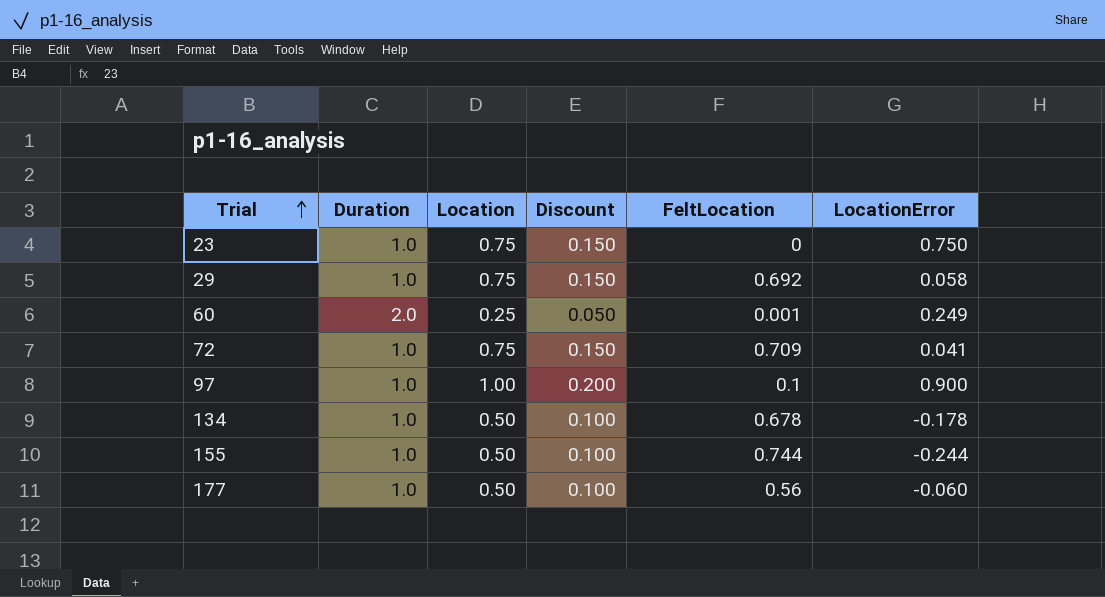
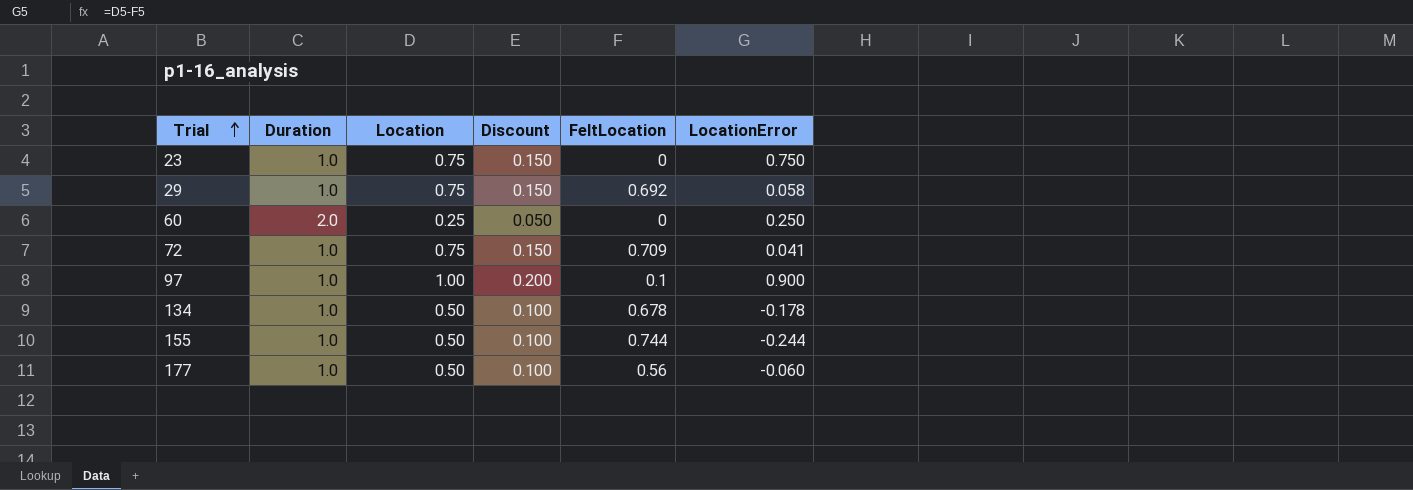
60 | FeltLocation: 0.001 -> 0
60 | LocationError: 0.249 -> 0.250

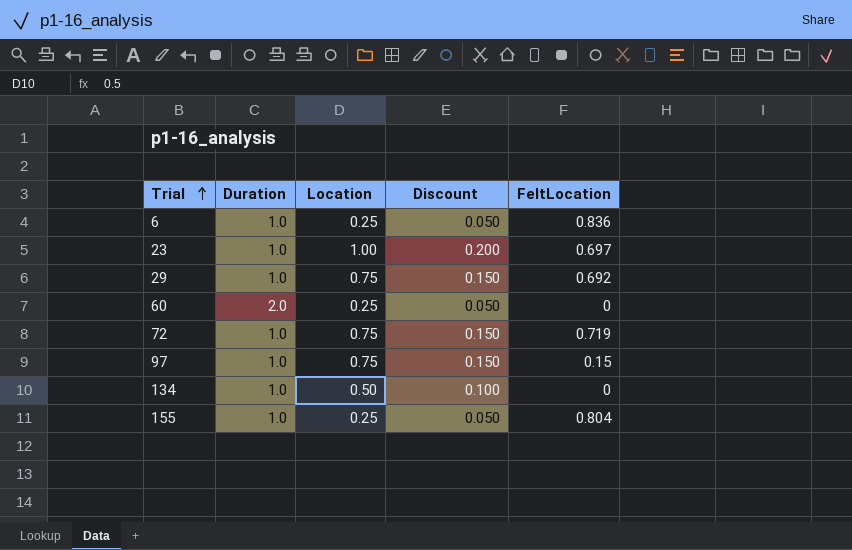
column LocationError | formula: [Location] - [FeltLocation] -> none
row 177: 1.0 | 0.50 | 0.100 | 0.56 | -0.060 -> none
row 6: none -> 1.0 | 0.25 | 0.050 | 0.836
23 | Location: 0.75 -> 1.00
23 | Discount: 0.150 -> 0.200
23 | FeltLocation: 0 -> 0.697
72 | FeltLocation: 0.709 -> 0.719
97 | Location: 1.00 -> 0.75
97 | Discount: 0.200 -> 0.150
97 | FeltLocation: 0.1 -> 0.15
134 | FeltLocation: 0.678 -> 0
155 | Location: 0.50 -> 0.25
155 | Discount: 0.100 -> 0.050
155 | FeltLocation: 0.744 -> 0.804

